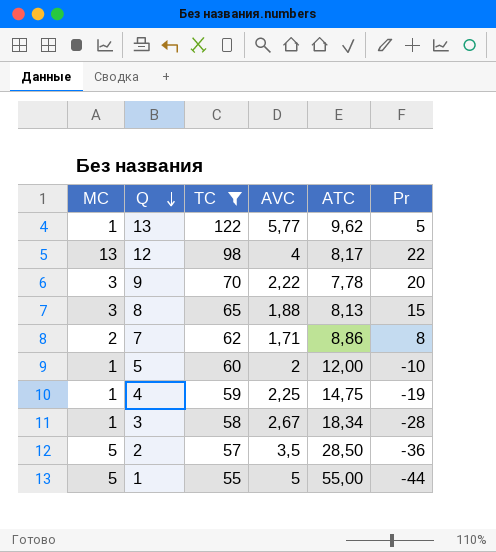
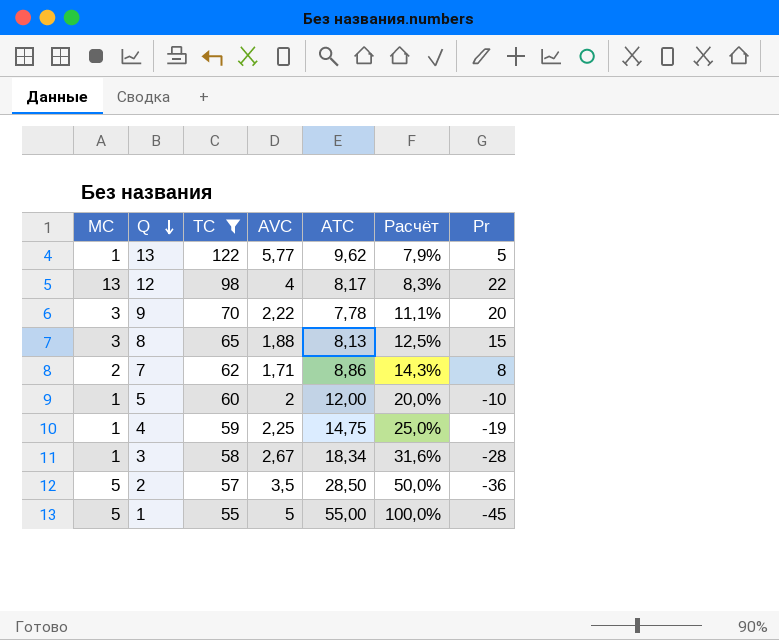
column Расчёт | formula: none -> [ATC] / [TC]
1 | Pr: -44 -> -45

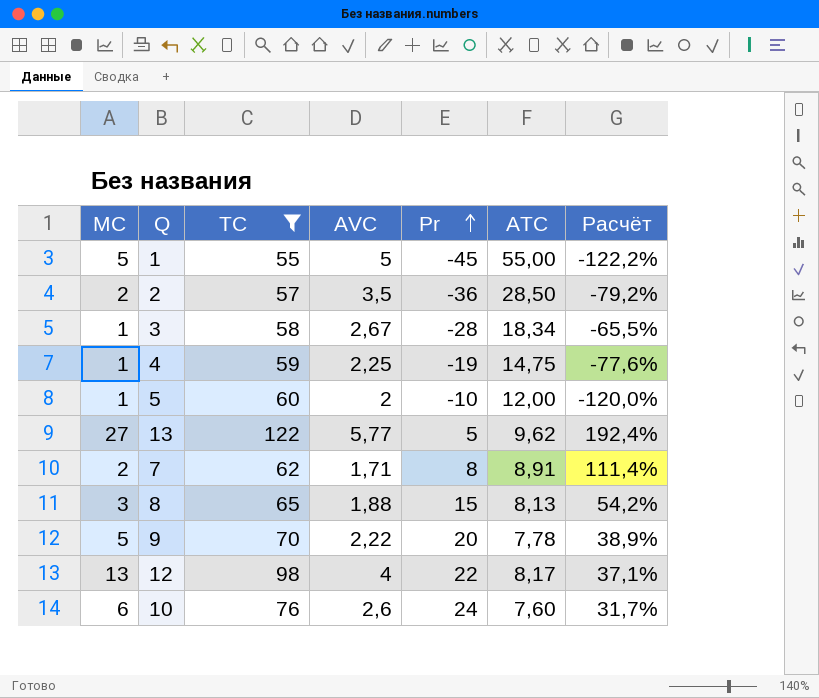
row order: Q descending -> Pr ascending
column Pr | position: 7 -> 5
column Расчёт | formula: [ATC] / [TC] -> [ATC] / [Pr]
2 | MC: 5 -> 2
13 | MC: 1 -> 27
7 | ATC: 8,86 -> 8,91
9 | MC: 3 -> 5
row 10: none -> 6 | 76 | 2,6 | 24 | 7,60 | 31,7%

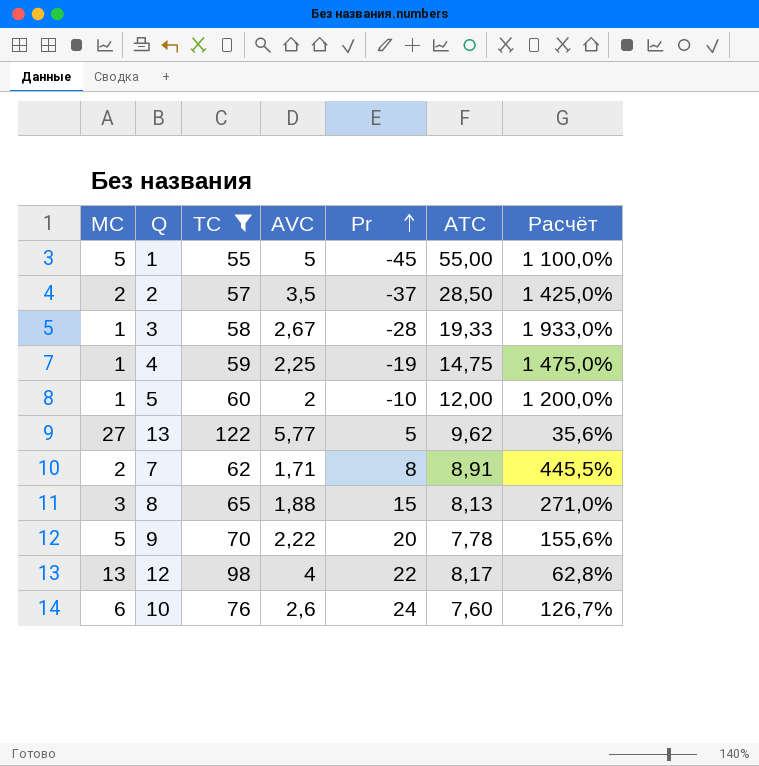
column Расчёт | formula: [ATC] / [Pr] -> [ATC] / [MC]
2 | Pr: -36 -> -37
3 | ATC: 18,34 -> 19,33

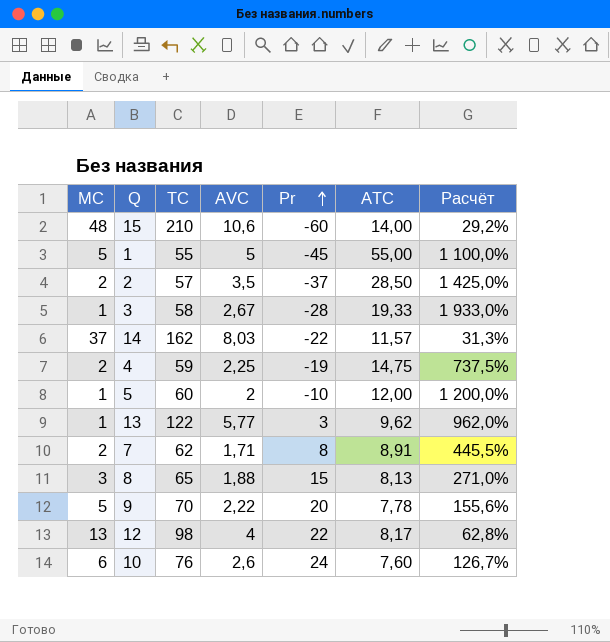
filter: TC <= 122 -> none
4 | MC: 1 -> 2
4 | Расчёт: 1 475,0% -> 737,5%
13 | MC: 27 -> 1
13 | Pr: 5 -> 3
13 | Расчёт: 35,6% -> 962,0%

